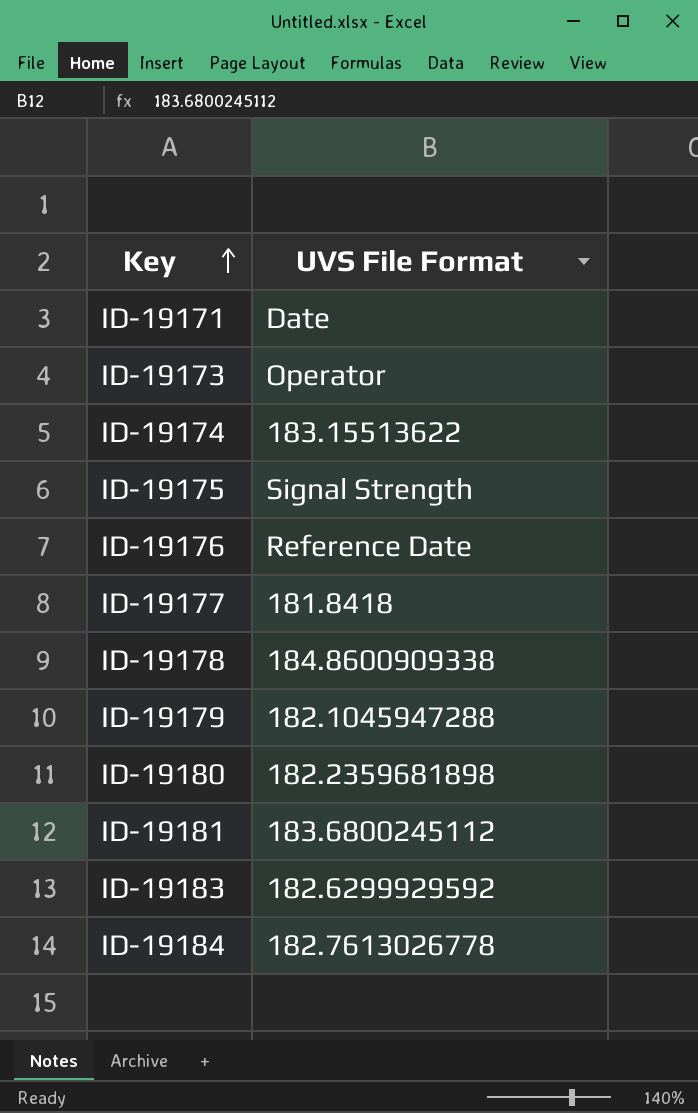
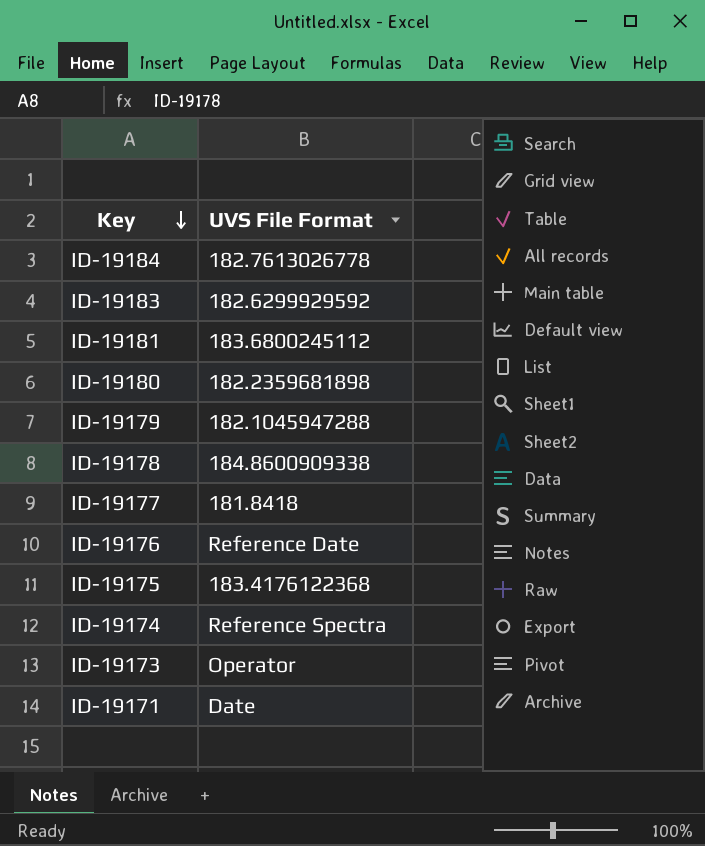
row order: Key ascending -> Key descending
ID-19175 | UVS File Format: Signal Strength -> 183.4176122368
ID-19174 | UVS File Format: 183.15513622 -> Reference Spectra

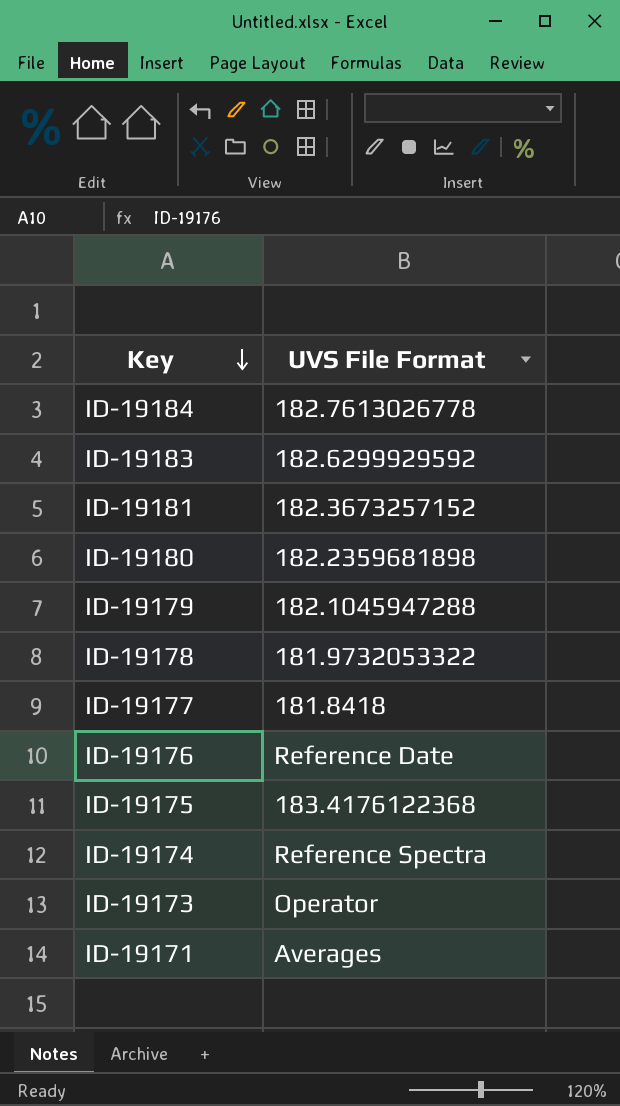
ID-19181 | UVS File Format: 183.6800245112 -> 182.3673257152
ID-19178 | UVS File Format: 184.8600909338 -> 181.9732053322
ID-19171 | UVS File Format: Date -> Averages

